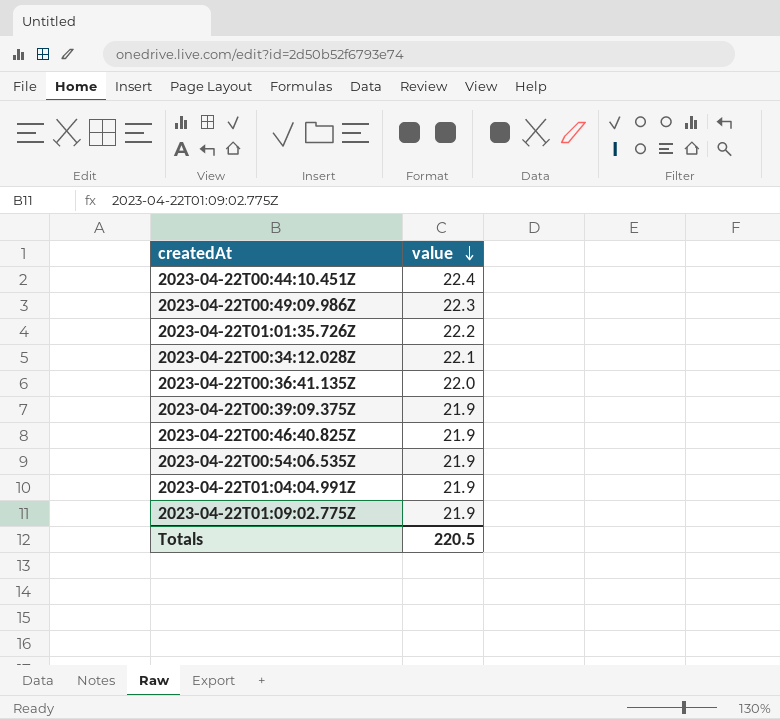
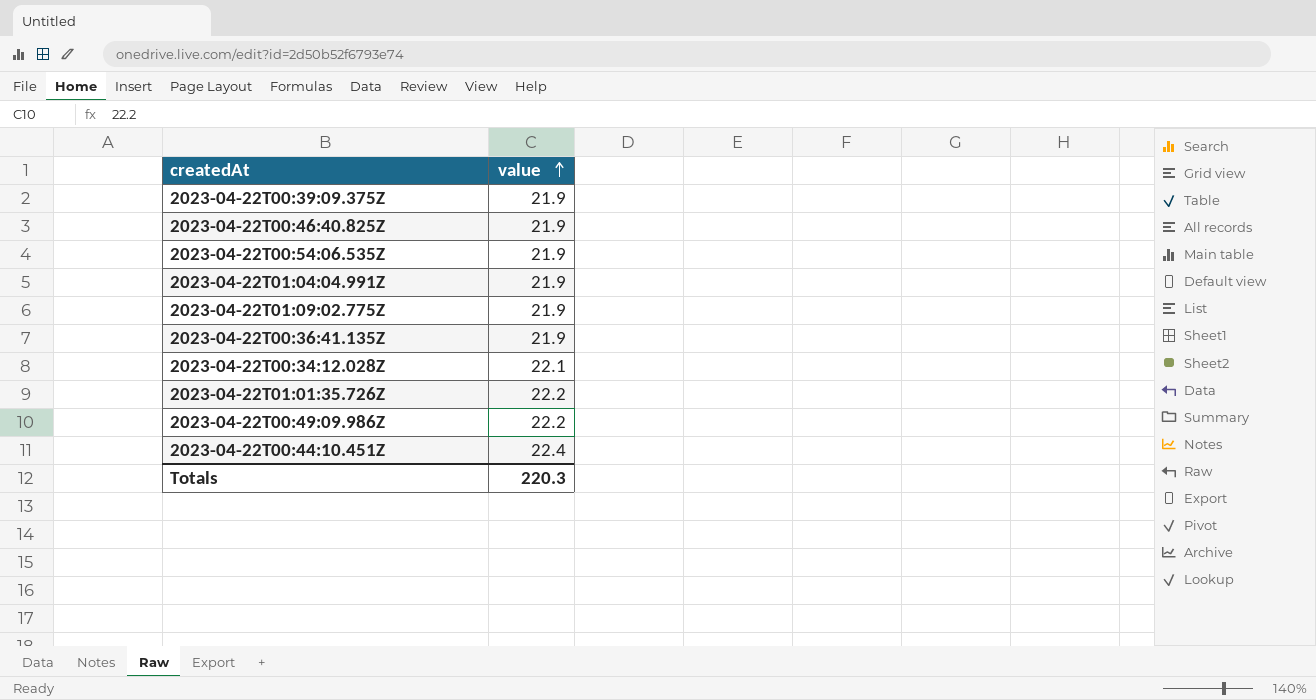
row order: value descending -> value ascending
2023-04-22T00:36:41.135Z | value: 22.0 -> 21.9
2023-04-22T00:49:09.986Z | value: 22.3 -> 22.2
Totals | value: 220.5 -> 220.3

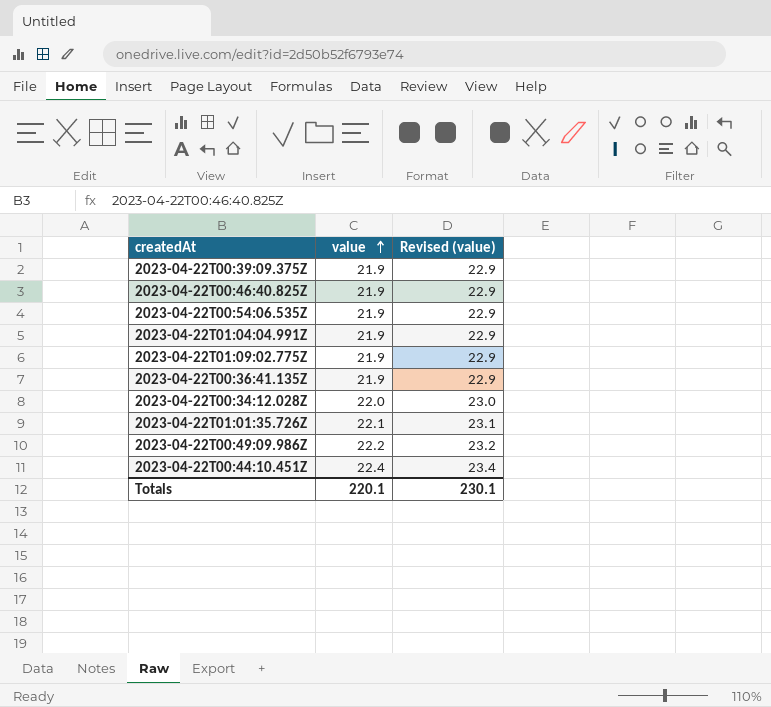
column Revised (value) | formula: none -> [value] + 1
2023-04-22T00:34:12.028Z | value: 22.1 -> 22.0
2023-04-22T01:01:35.726Z | value: 22.2 -> 22.1
Totals | value: 220.3 -> 220.1

